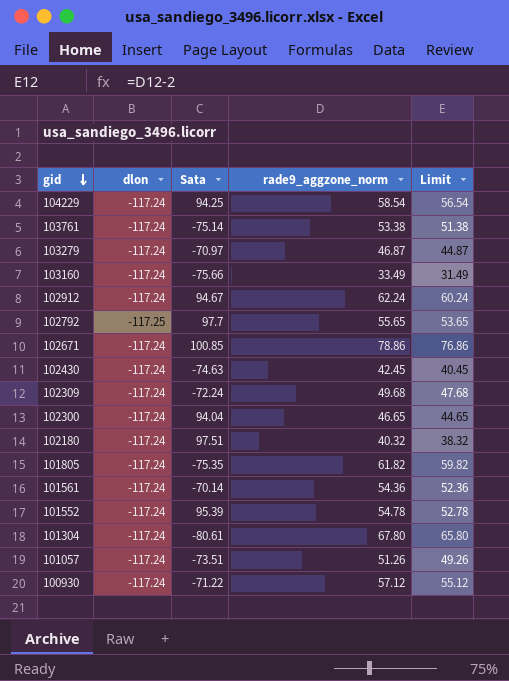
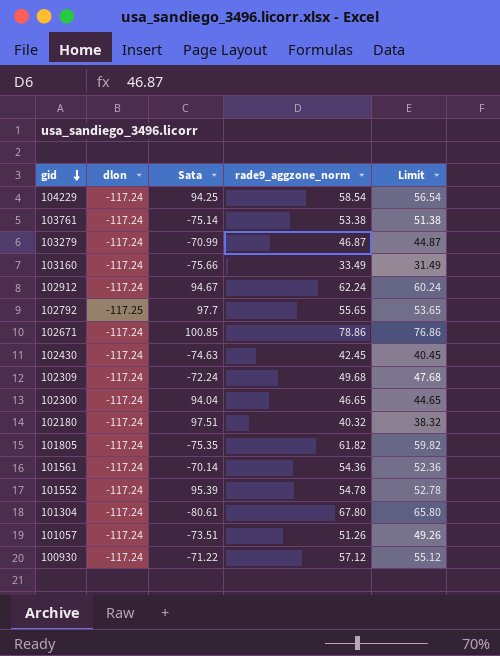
103279 | Sata: -70.97 -> -70.99

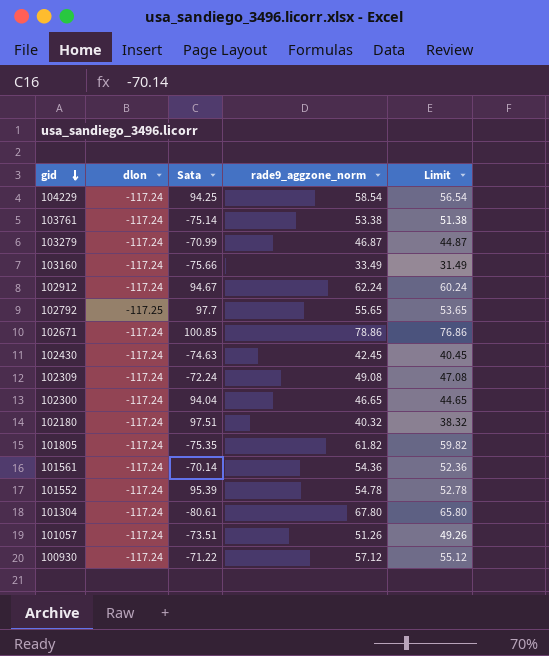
102309 | rade9_aggzone_norm: 49.68 -> 49.08
102309 | Limit: 47.68 -> 47.08

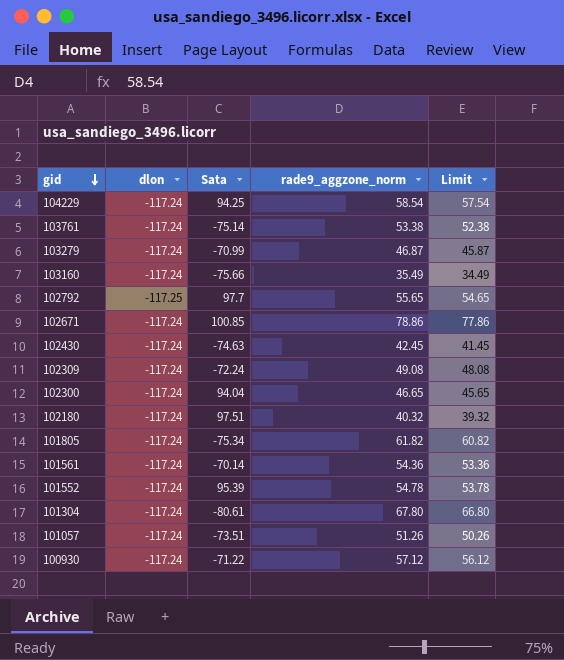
column Limit | formula: [rade9_aggzone_norm] - 2 -> [rade9_aggzone_norm] - 1
row 102912: -117.24 | 94.67 | 62.24 | 60.24 -> none
103160 | rade9_aggzone_norm: 33.49 -> 35.49
101805 | Sata: -75.35 -> -75.34

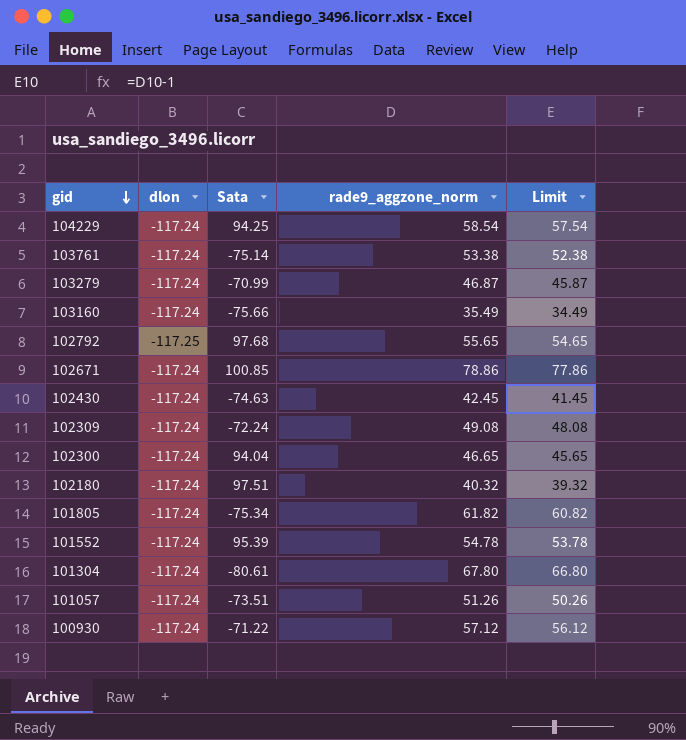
row 101561: -117.24 | -70.14 | 54.36 | 53.36 -> none
102792 | Sata: 97.7 -> 97.68

